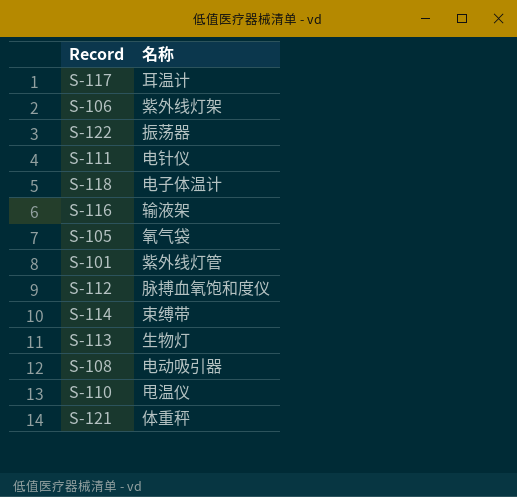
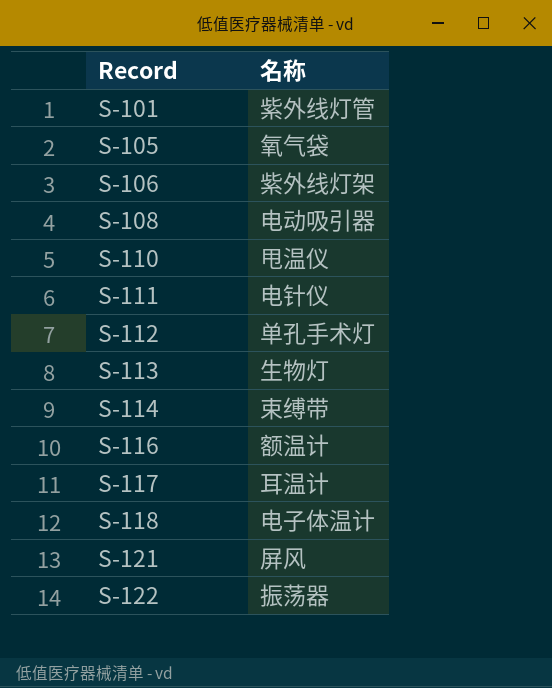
row order: none -> Record ascending
S-112 | 名称: 脉搏血氧饱和度仪 -> 单孔手术灯
S-116 | 名称: 输液架 -> 额温计
S-121 | 名称: 体重秤 -> 屏风

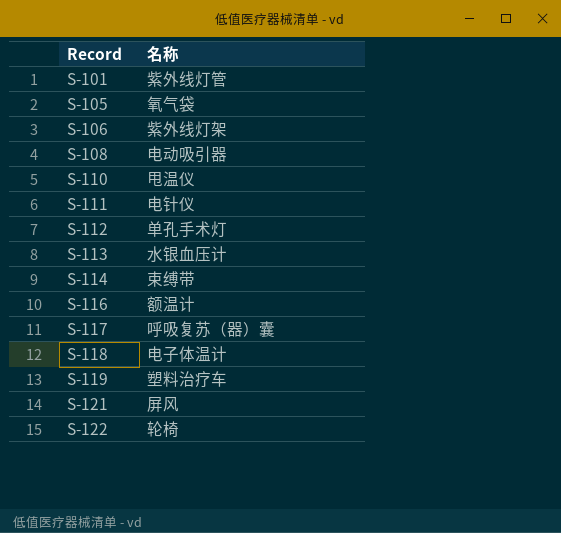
S-113 | 名称: 生物灯 -> 水银血压计
S-117 | 名称: 耳温计 -> 呼吸复苏（器）囊
row S-119: none -> 塑料治疗车
S-122 | 名称: 振荡器 -> 轮椅

